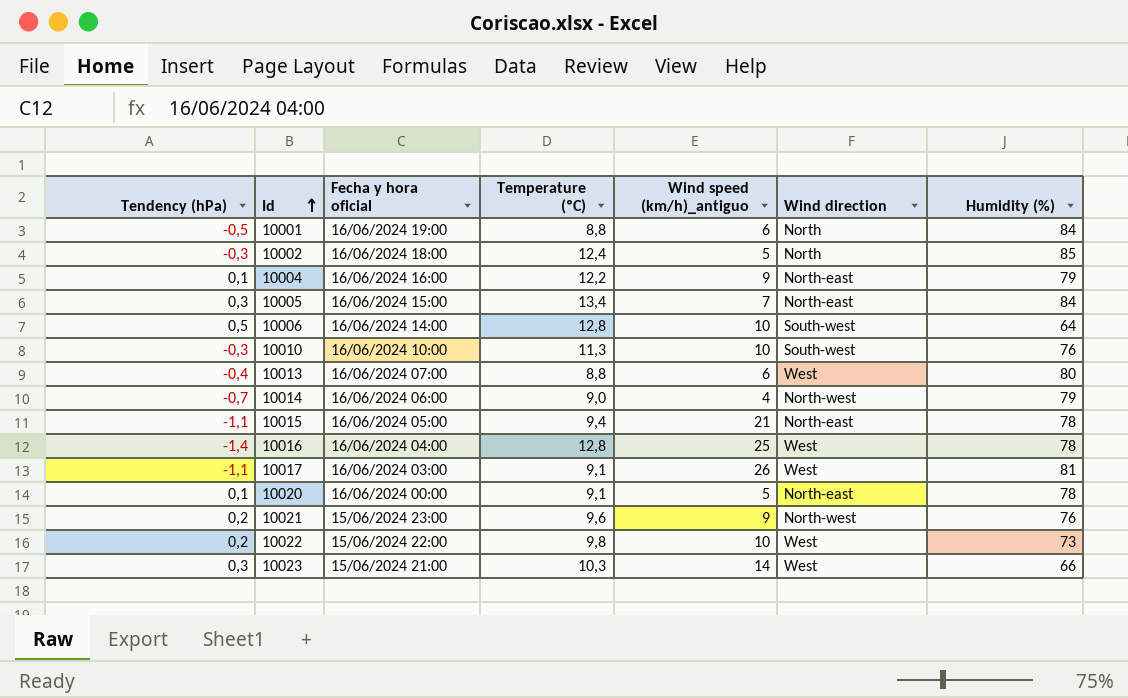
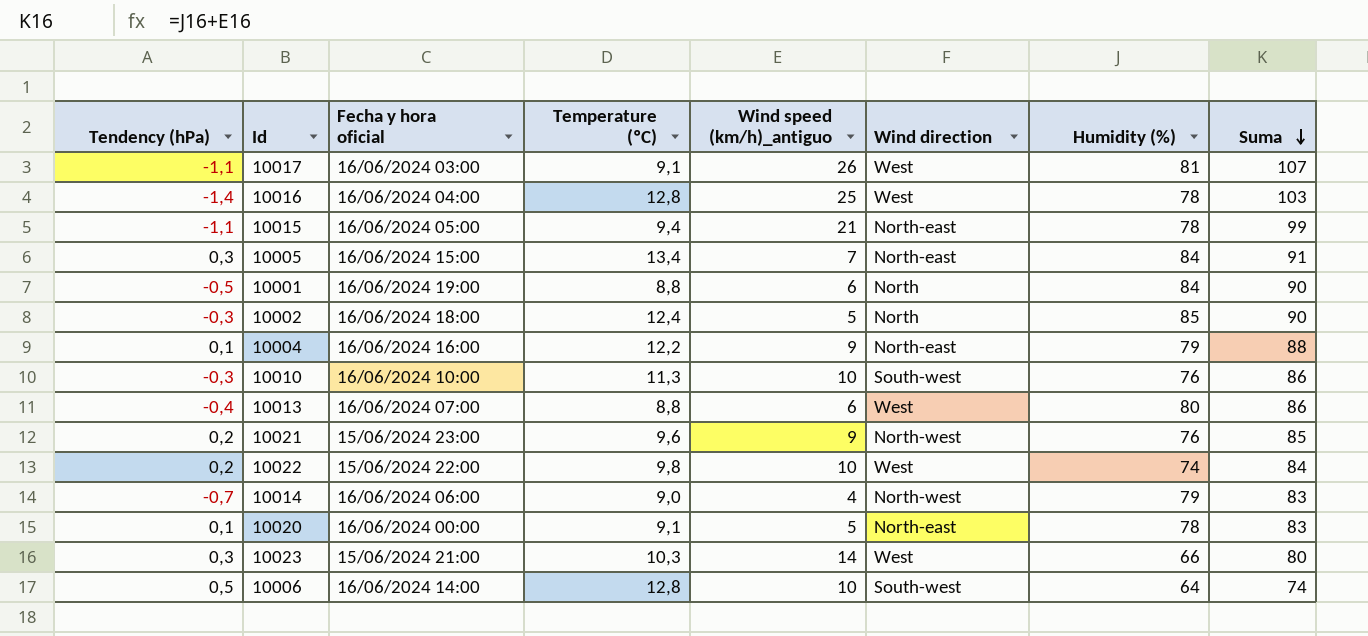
row order: Id ascending -> Suma descending
column Suma | formula: none -> [Wind speed (km/h)_antiguo] + [Humidity (%)]
10022 | Humidity (%): 73 -> 74

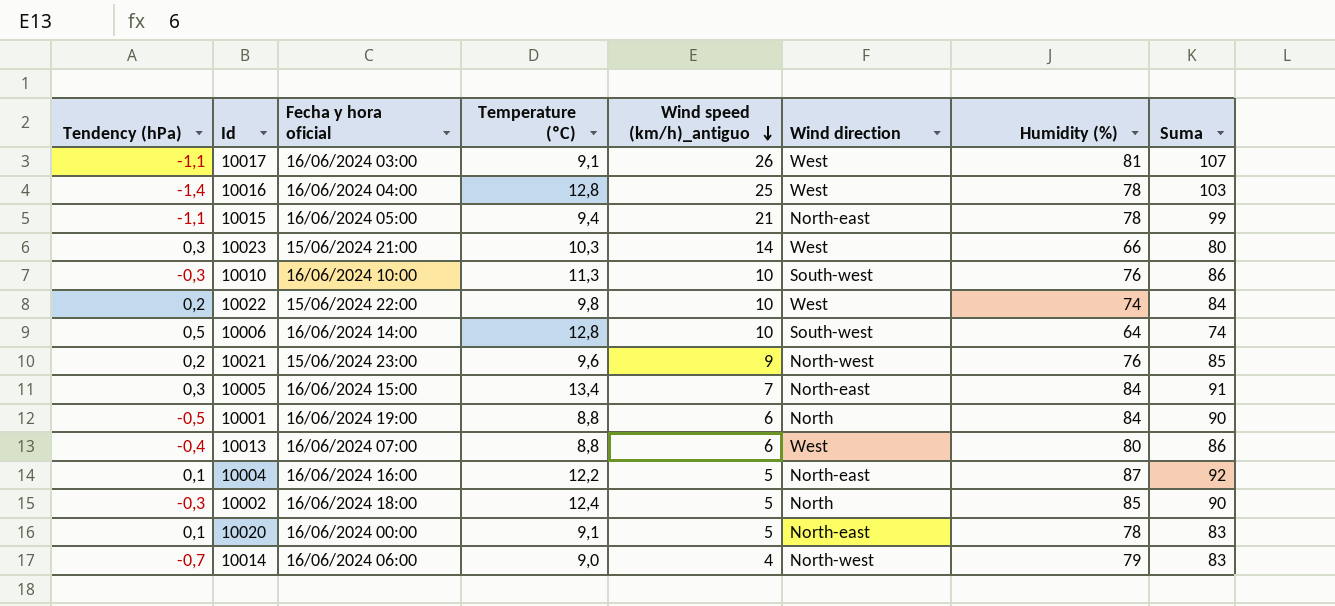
row order: Suma descending -> Wind speed (km/h)_antiguo descending
10004 | Wind speed (km/h)_antiguo: 9 -> 5
10004 | Humidity (%): 79 -> 87
10004 | Suma: 88 -> 92

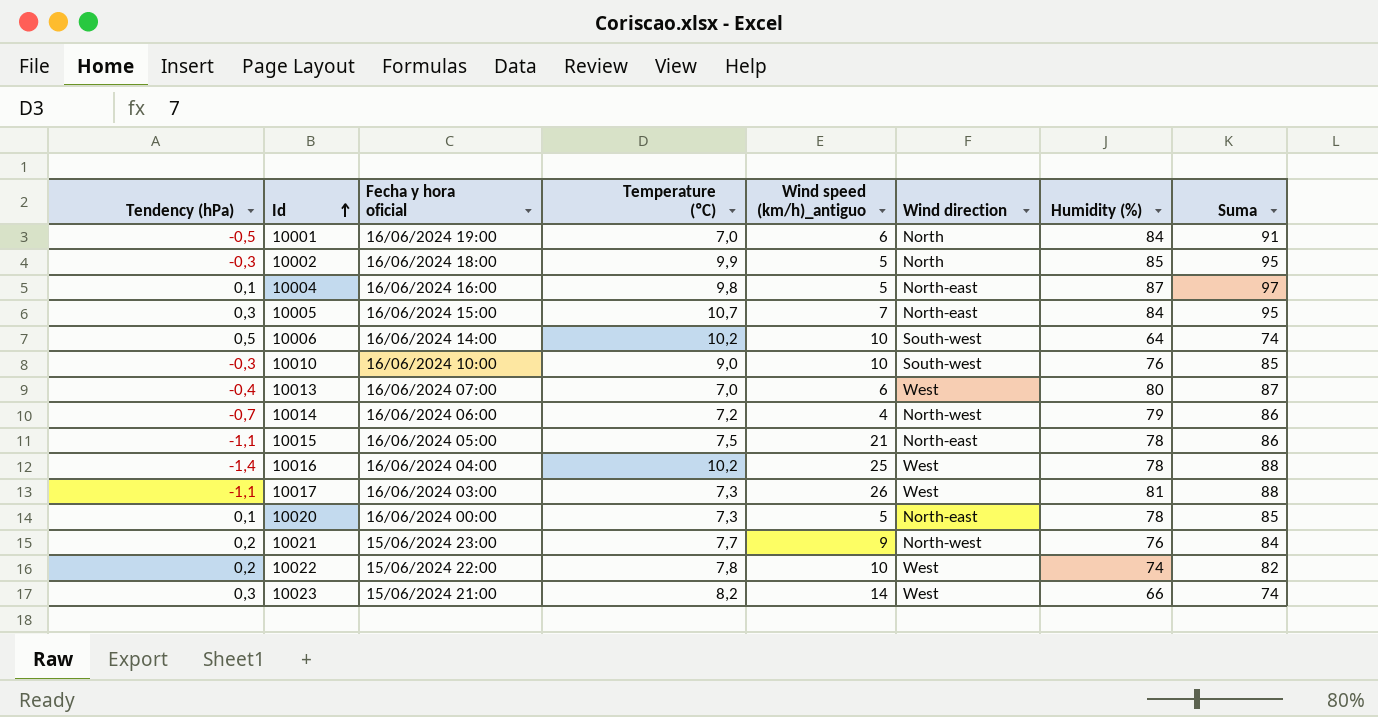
row order: Wind speed (km/h)_antiguo descending -> Id ascending
column Suma | formula: [Wind speed (km/h)_antiguo] + [Humidity (%)] -> [Temperature (ºC)] + [Humidity (%)]
10001 | Temperature (ºC): 8,8 -> 7,0
10002 | Temperature (ºC): 12,4 -> 9,9
10004 | Temperature (ºC): 12,2 -> 9,8
10005 | Temperature (ºC): 13,4 -> 10,7
10006 | Temperature (ºC): 12,8 -> 10,2
10010 | Temperature (ºC): 11,3 -> 9,0
10013 | Temperature (ºC): 8,8 -> 7,0
10014 | Temperature (ºC): 9,0 -> 7,2
10015 | Temperature (ºC): 9,4 -> 7,5
10016 | Temperature (ºC): 12,8 -> 10,2
10017 | Temperature (ºC): 9,1 -> 7,3
10020 | Temperature (ºC): 9,1 -> 7,3
10021 | Temperature (ºC): 9,6 -> 7,7
10022 | Temperature (ºC): 9,8 -> 7,8
10023 | Temperature (ºC): 10,3 -> 8,2

